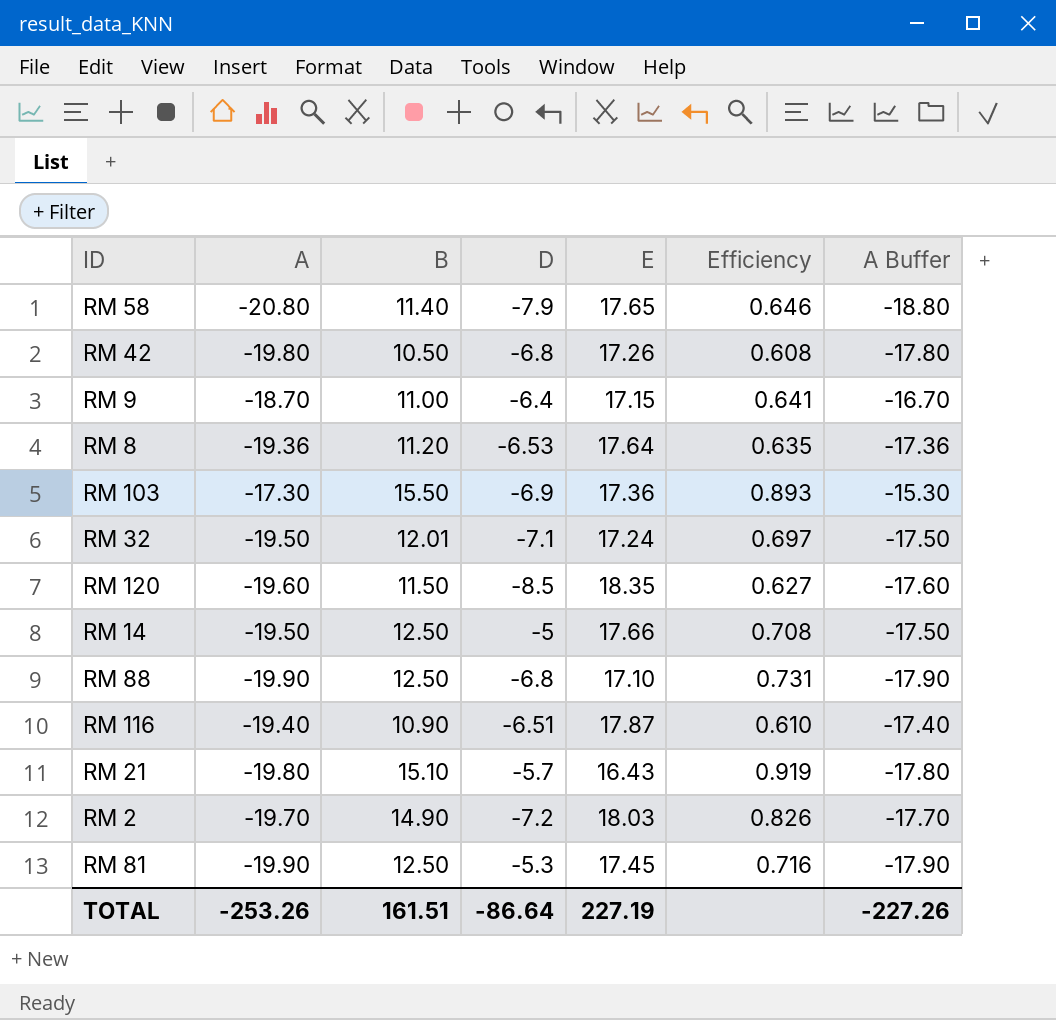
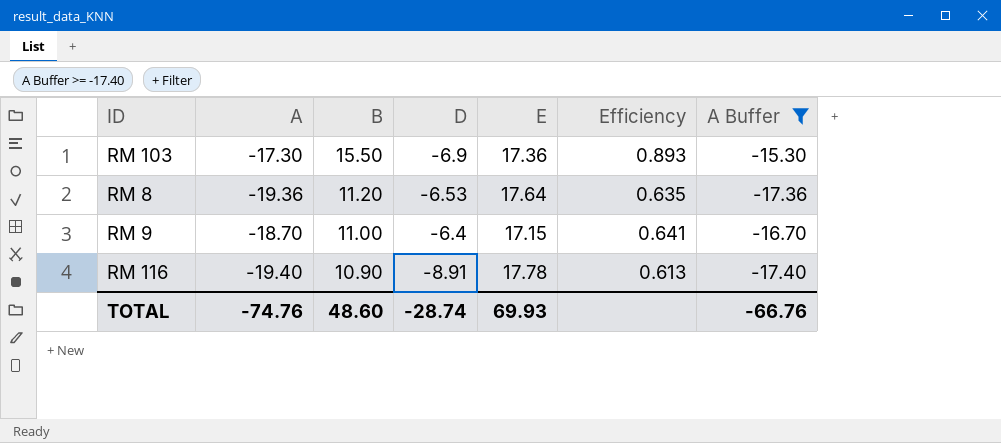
filter: none -> A Buffer >= -17.40
row order: none -> B descending
RM 116 | D: -6.51 -> -8.91
RM 116 | E: 17.87 -> 17.78
RM 116 | Efficiency: 0.610 -> 0.613
TOTAL | A: -253.26 -> -74.76
TOTAL | B: 161.51 -> 48.60
TOTAL | D: -86.64 -> -28.74
TOTAL | E: 227.19 -> 69.93
TOTAL | A Buffer: -227.26 -> -66.76

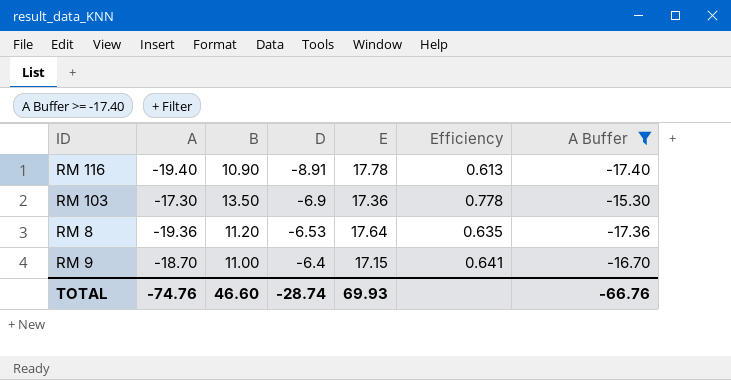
row order: B descending -> D ascending
RM 103 | B: 15.50 -> 13.50
RM 103 | Efficiency: 0.893 -> 0.778
TOTAL | B: 48.60 -> 46.60

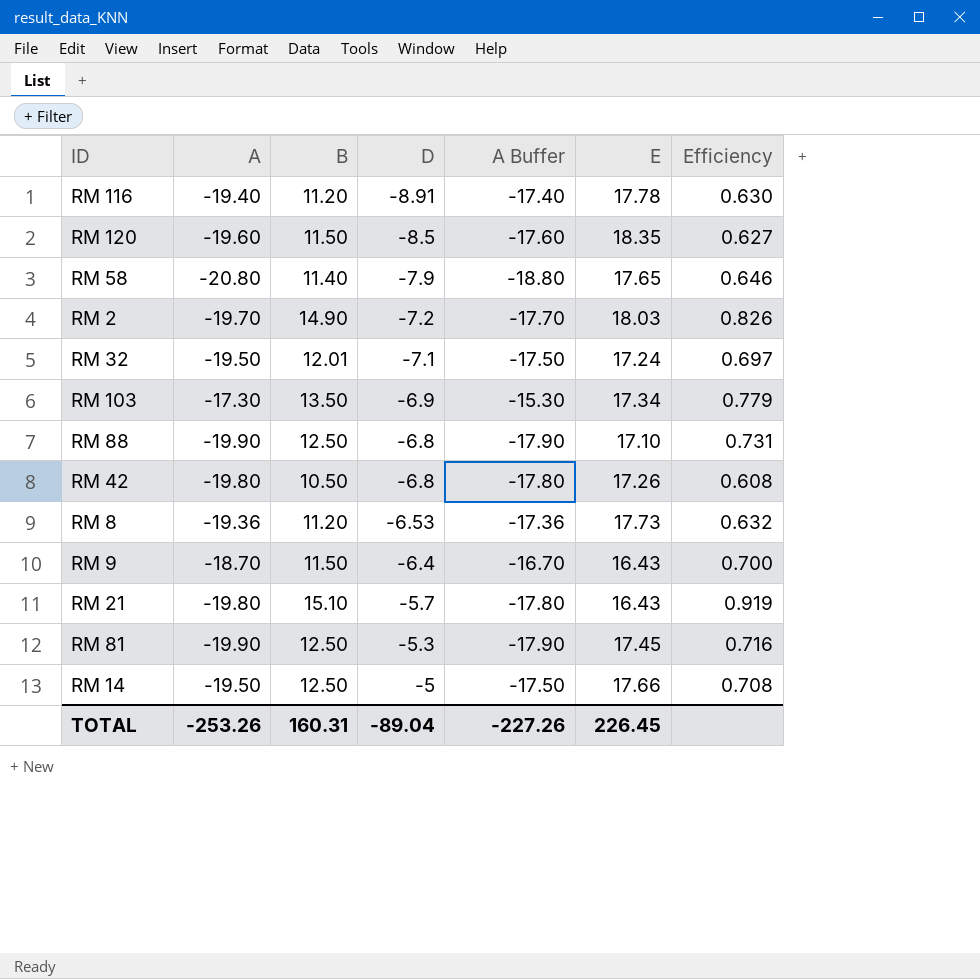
filter: A Buffer >= -17.40 -> none
column A Buffer | position: 7 -> 5
RM 116 | B: 10.90 -> 11.20
RM 116 | Efficiency: 0.613 -> 0.630
RM 103 | E: 17.36 -> 17.34
RM 103 | Efficiency: 0.778 -> 0.779
RM 8 | E: 17.64 -> 17.73
RM 8 | Efficiency: 0.635 -> 0.632
RM 9 | B: 11.00 -> 11.50
RM 9 | E: 17.15 -> 16.43
RM 9 | Efficiency: 0.641 -> 0.700
TOTAL | A: -74.76 -> -253.26
TOTAL | B: 46.60 -> 160.31
TOTAL | D: -28.74 -> -89.04
TOTAL | A Buffer: -66.76 -> -227.26
TOTAL | E: 69.93 -> 226.45

